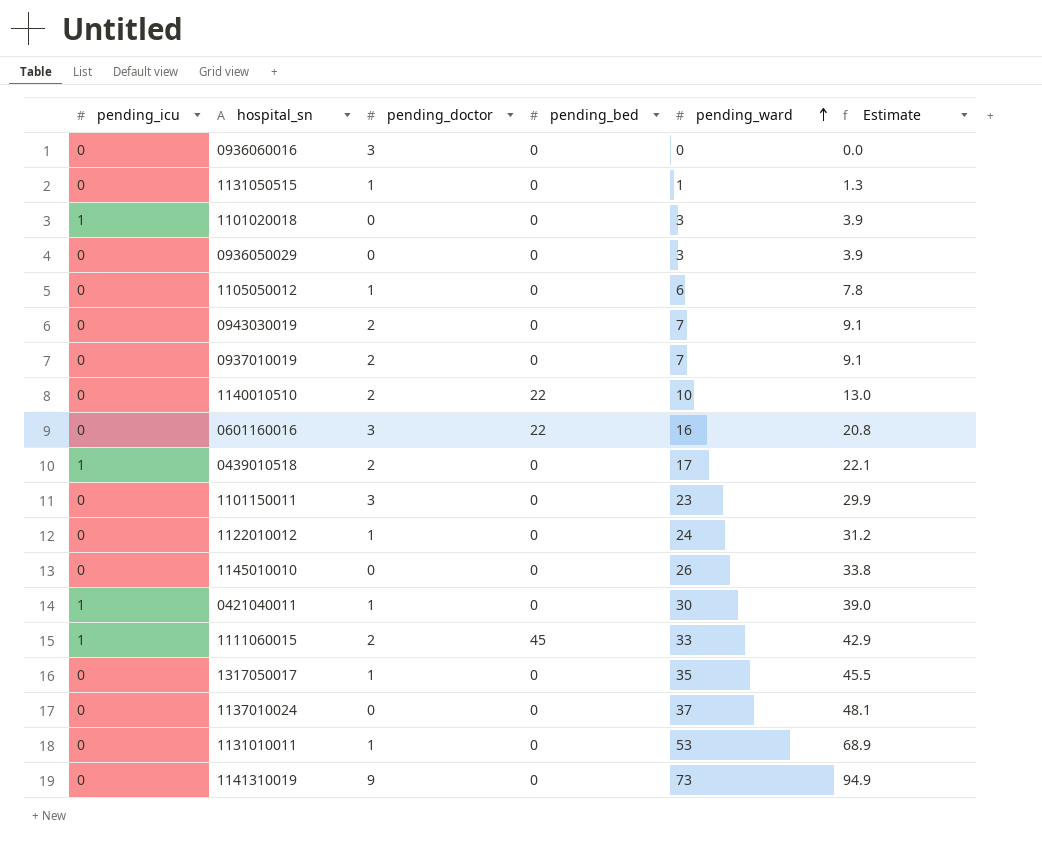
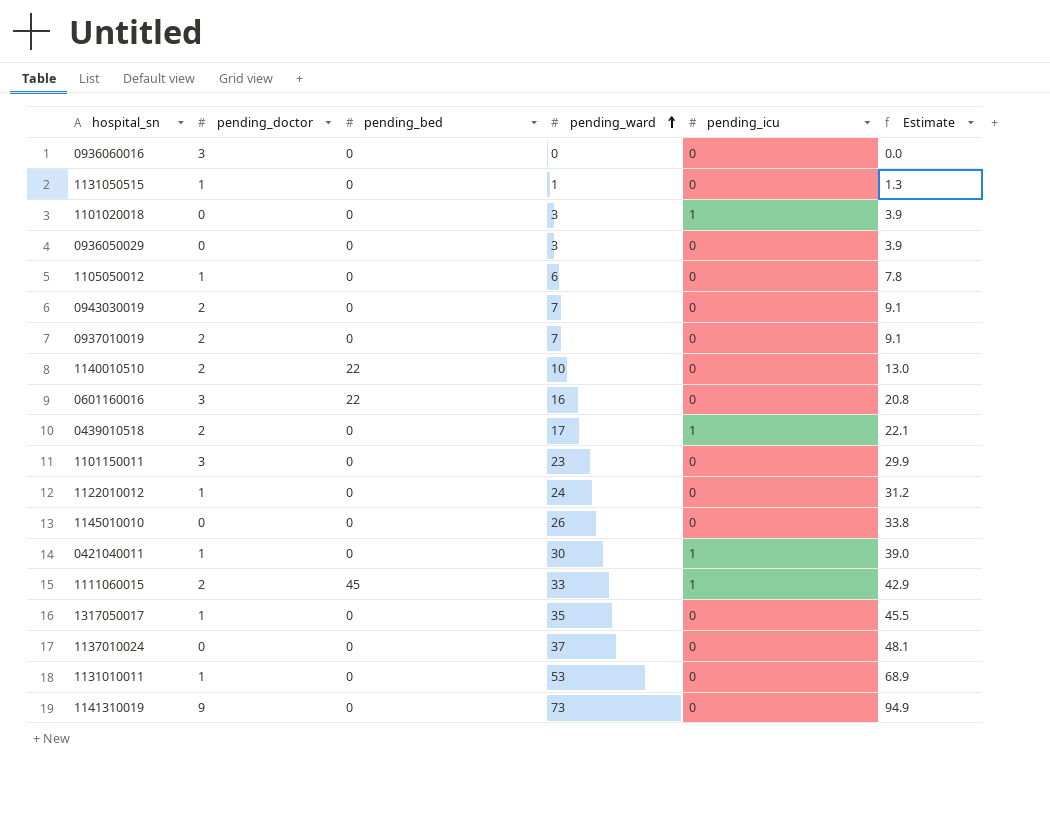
column pending_icu | position: 1 -> 5

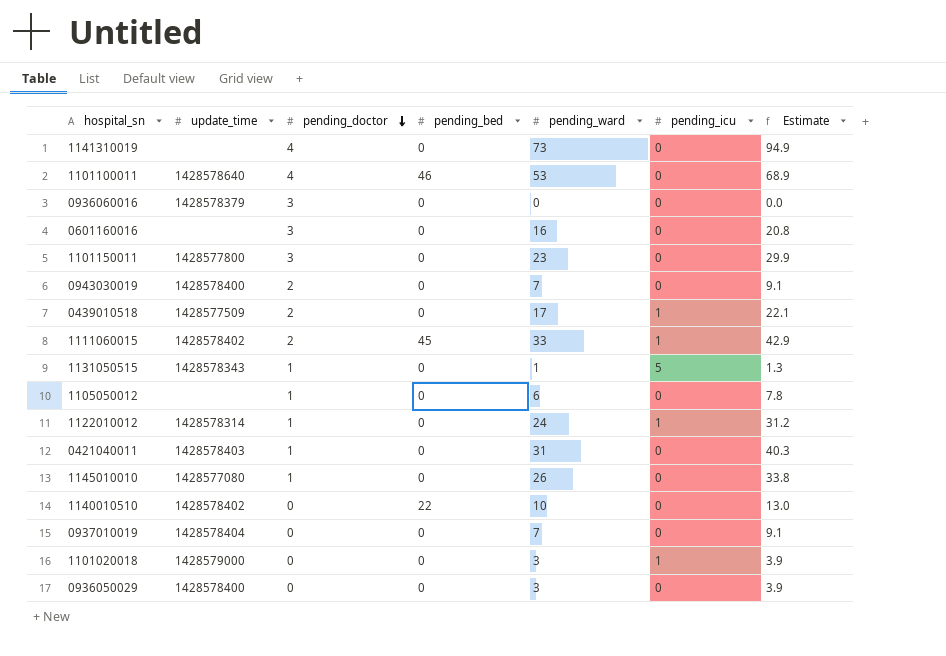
row order: pending_ward ascending -> pending_doctor descending
column update_time | position: none -> 2
row 1317050017: 1 | 0 | 35 | 0 | 45.5 -> none
row 1137010024: 0 | 0 | 37 | 0 | 48.1 -> none
row 1131010011: 1 | 0 | 53 | 0 | 68.9 -> none
1141310019 | pending_doctor: 9 -> 4
row 1101100011: none -> 1428578640 | 4 | 46 | 53 | 0 | 68.9
0601160016 | pending_bed: 22 -> 0
1131050515 | pending_icu: 0 -> 5
1122010012 | pending_icu: 0 -> 1
0421040011 | pending_ward: 30 -> 31
0421040011 | pending_icu: 1 -> 0
0421040011 | Estimate: 39.0 -> 40.3
1145010010 | pending_doctor: 0 -> 1
1140010510 | pending_doctor: 2 -> 0
0937010019 | pending_doctor: 2 -> 0

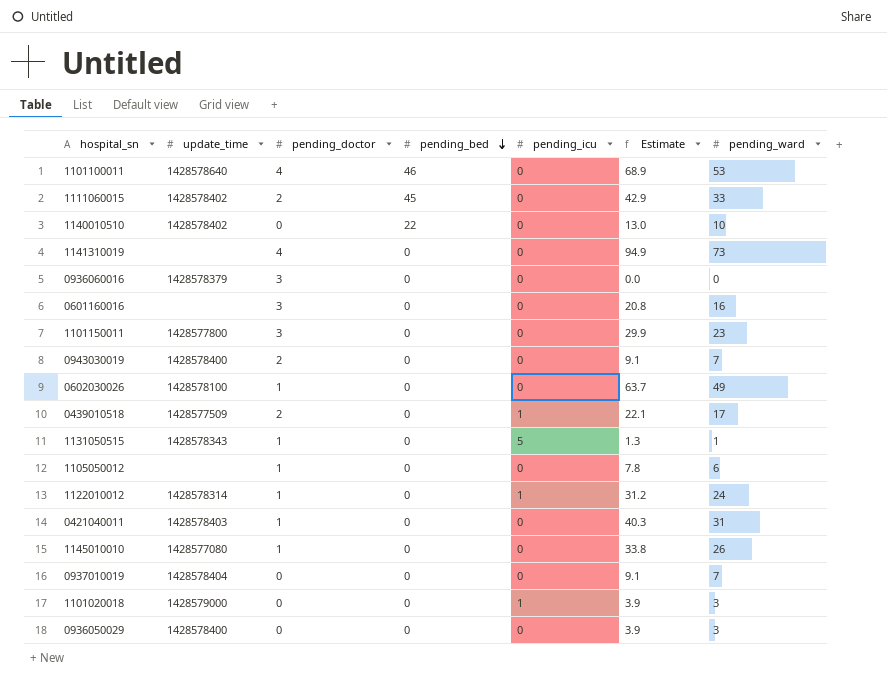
row order: pending_doctor descending -> pending_bed descending
column pending_ward | position: 5 -> 7
1111060015 | pending_icu: 1 -> 0
row 0602030026: none -> 1428578100 | 1 | 0 | 0 | 63.7 | 49

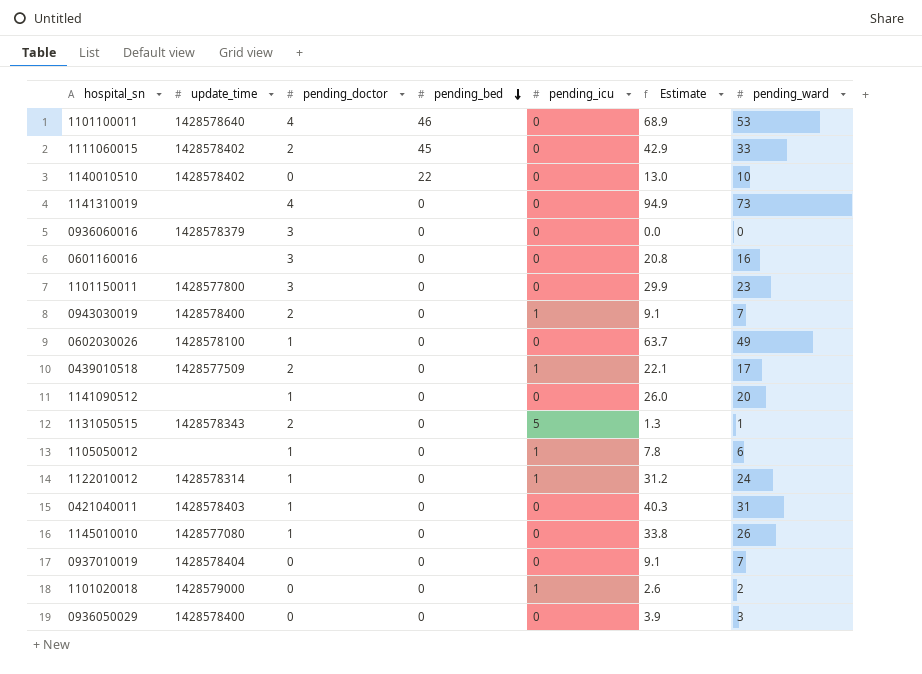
0943030019 | pending_icu: 0 -> 1
row 1141090512: none -> none | 1 | 0 | 0 | 26.0 | 20
1131050515 | pending_doctor: 1 -> 2
1105050012 | pending_icu: 0 -> 1
1101020018 | Estimate: 3.9 -> 2.6
1101020018 | pending_ward: 3 -> 2

